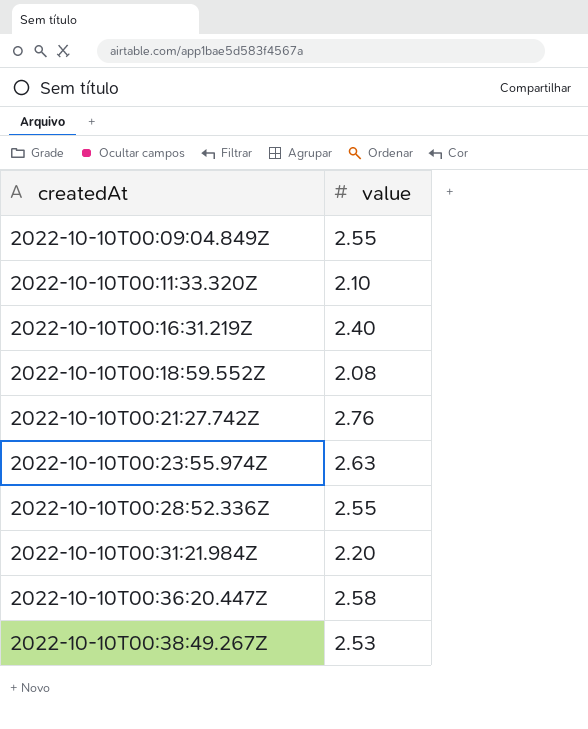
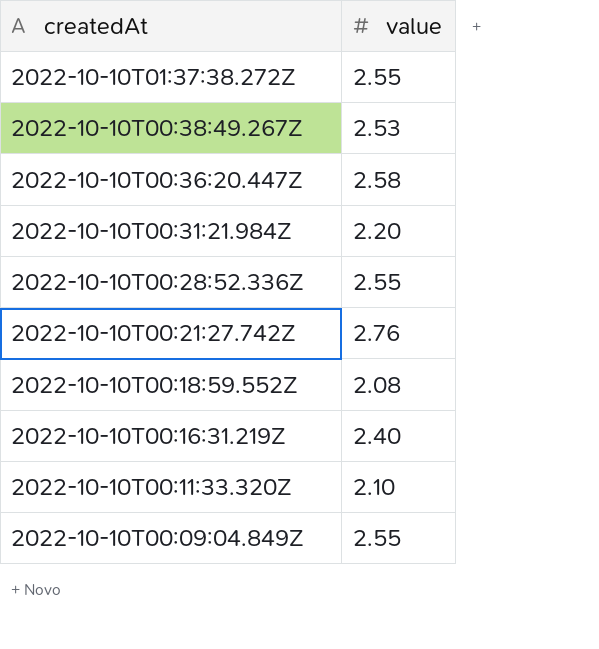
row order: createdAt ascending -> createdAt descending
row 2022-10-10T00:23:55.974Z: 2.63 -> none
row 2022-10-10T01:37:38.272Z: none -> 2.55

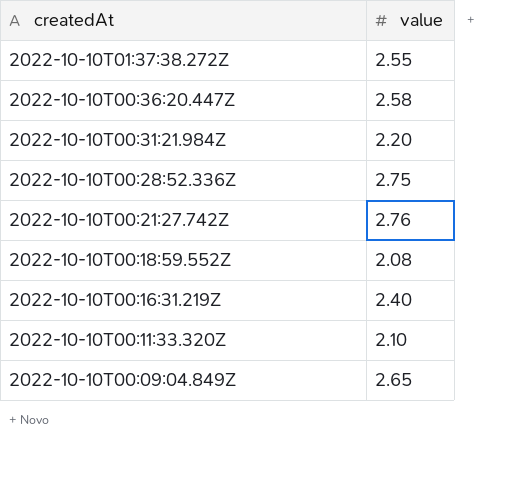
row 2022-10-10T00:38:49.267Z: 2.53 -> none
2022-10-10T00:28:52.336Z | value: 2.55 -> 2.75
2022-10-10T00:09:04.849Z | value: 2.55 -> 2.65

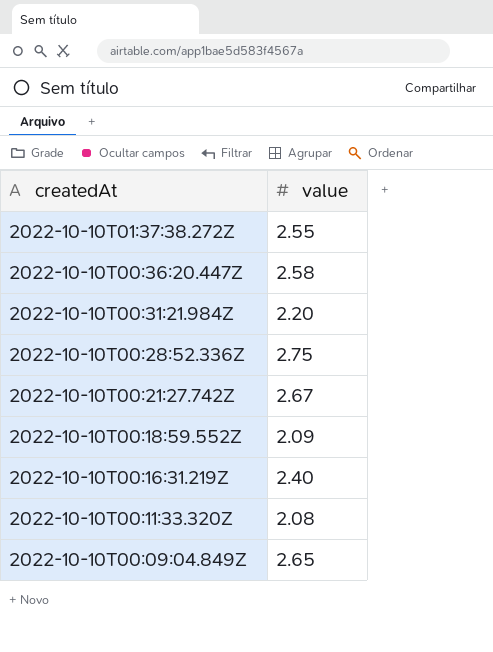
2022-10-10T00:21:27.742Z | value: 2.76 -> 2.67
2022-10-10T00:18:59.552Z | value: 2.08 -> 2.09
2022-10-10T00:11:33.320Z | value: 2.10 -> 2.08

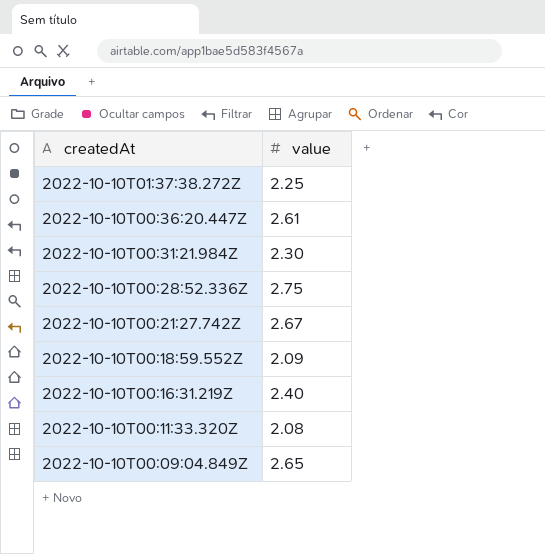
2022-10-10T01:37:38.272Z | value: 2.55 -> 2.25
2022-10-10T00:36:20.447Z | value: 2.58 -> 2.61
2022-10-10T00:31:21.984Z | value: 2.20 -> 2.30

